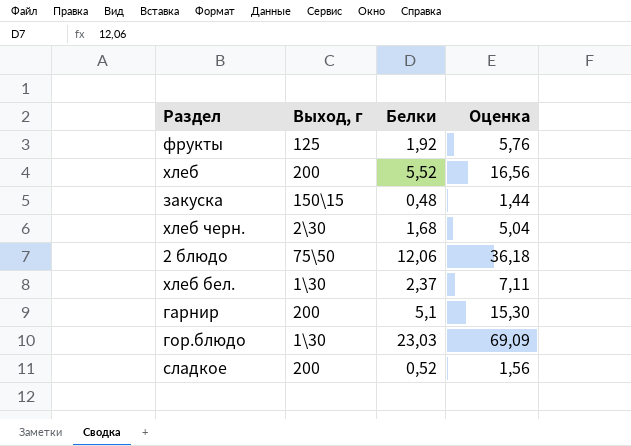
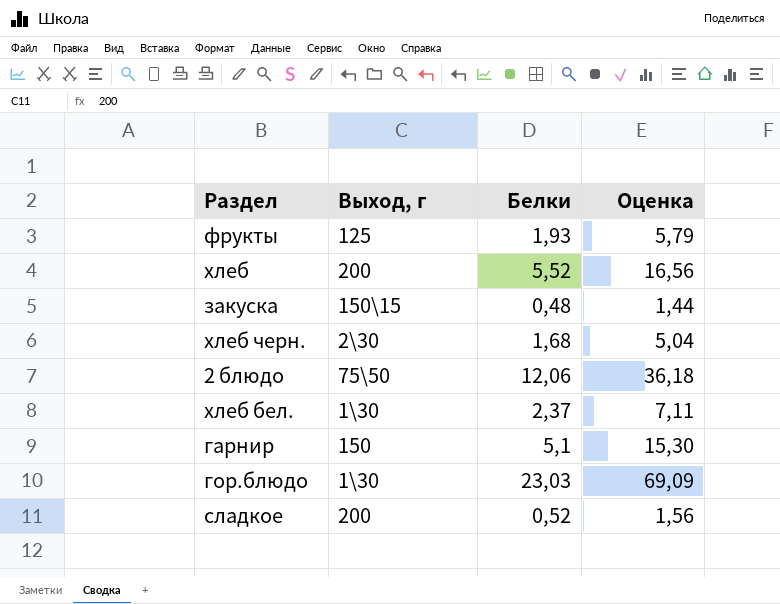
фрукты | Белки: 1,92 -> 1,93
фрукты | Оценка: 5,76 -> 5,79
гарнир | Выход, г: 200 -> 150

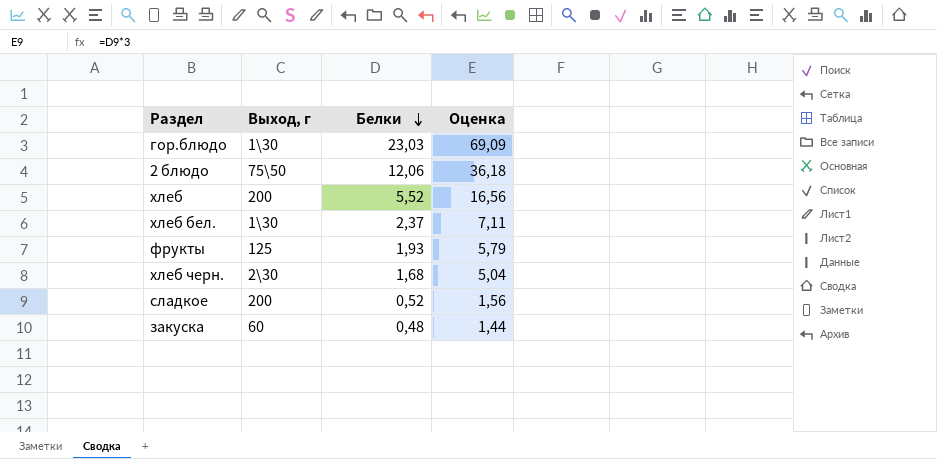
row order: none -> Белки descending
row гарнир: 150 | 5,1 | 15,30 -> none
закуска | Выход, г: 150\15 -> 60

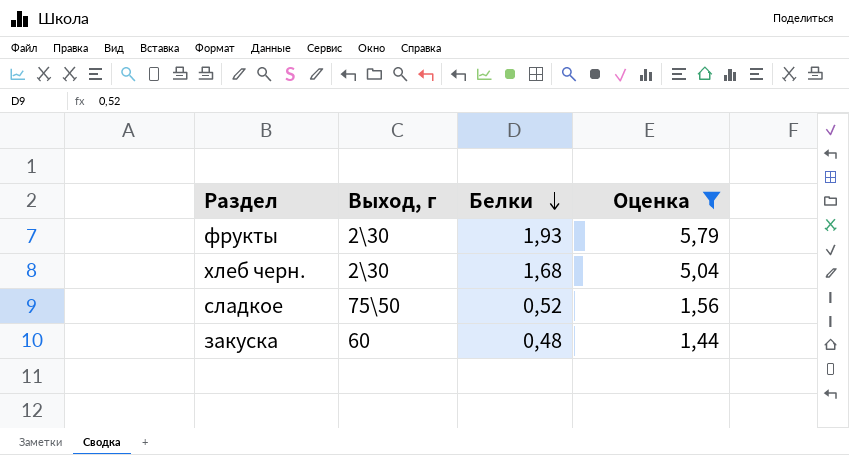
filter: none -> Оценка <= 5,79
фрукты | Выход, г: 125 -> 2\30
сладкое | Выход, г: 200 -> 75\50

